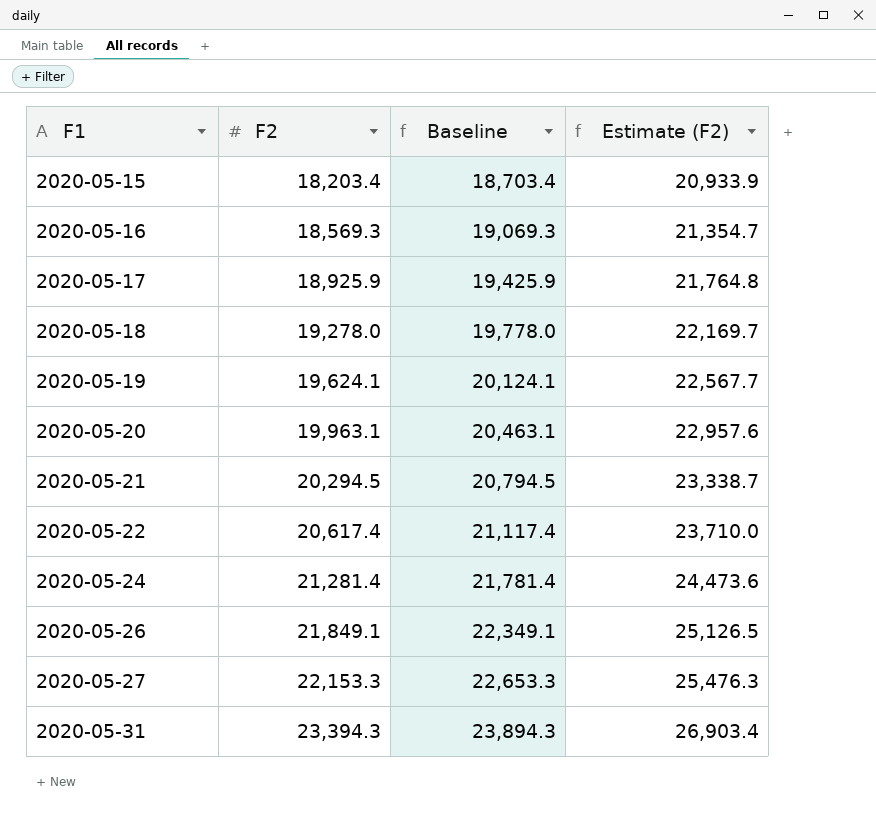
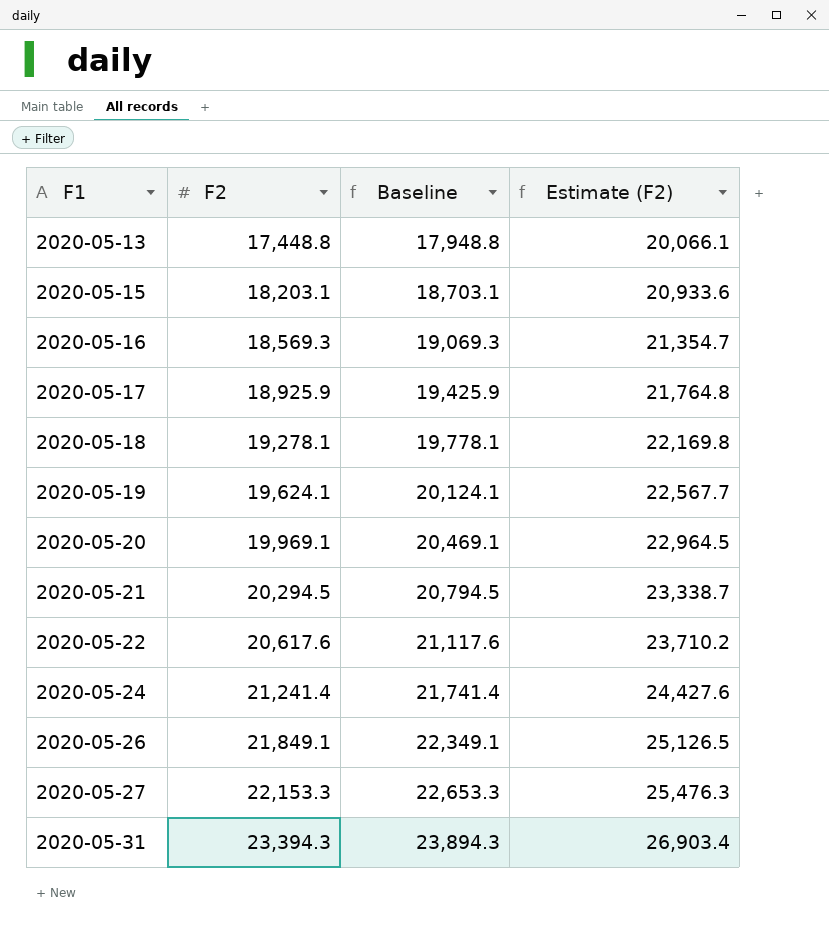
row 2020-05-13: none -> 17,448.8 | 17,948.8 | 20,066.1
2020-05-15 | F2: 18,203.4 -> 18,203.1
2020-05-15 | Baseline: 18,703.4 -> 18,703.1
2020-05-15 | Estimate (F2): 20,933.9 -> 20,933.6
2020-05-18 | F2: 19,278.0 -> 19,278.1
2020-05-18 | Baseline: 19,778.0 -> 19,778.1
2020-05-18 | Estimate (F2): 22,169.7 -> 22,169.8
2020-05-20 | F2: 19,963.1 -> 19,969.1
2020-05-20 | Baseline: 20,463.1 -> 20,469.1
2020-05-20 | Estimate (F2): 22,957.6 -> 22,964.5
2020-05-22 | F2: 20,617.4 -> 20,617.6
2020-05-22 | Baseline: 21,117.4 -> 21,117.6
2020-05-22 | Estimate (F2): 23,710.0 -> 23,710.2
2020-05-24 | F2: 21,281.4 -> 21,241.4
2020-05-24 | Baseline: 21,781.4 -> 21,741.4
2020-05-24 | Estimate (F2): 24,473.6 -> 24,427.6

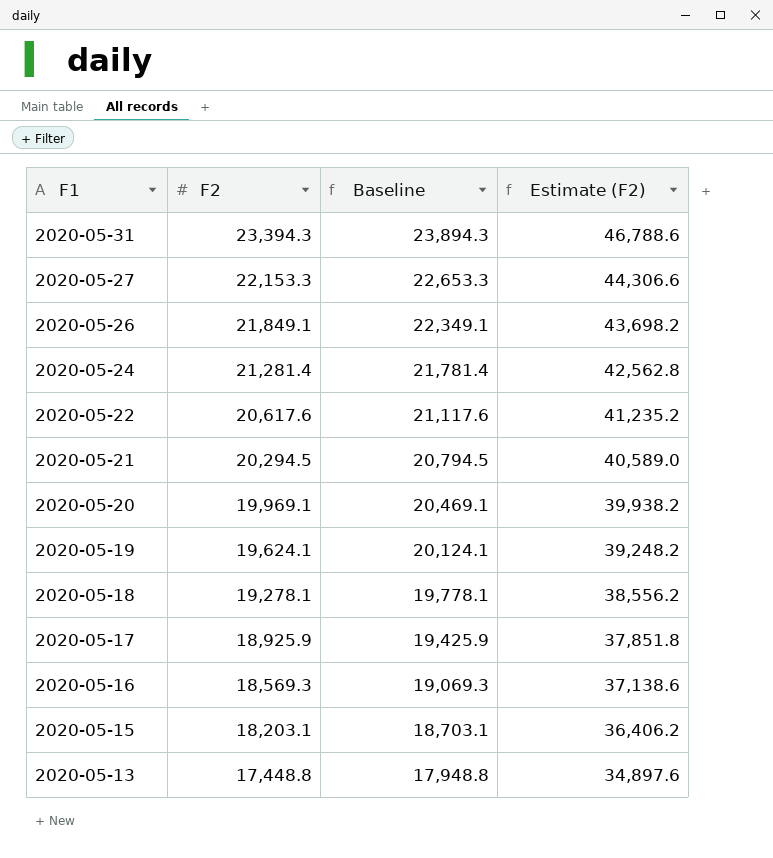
row order: F1 ascending -> F1 descending
column Estimate (F2) | formula: [F2] * 1.15 -> [F2] * 2
2020-05-24 | F2: 21,241.4 -> 21,281.4
2020-05-24 | Baseline: 21,741.4 -> 21,781.4

